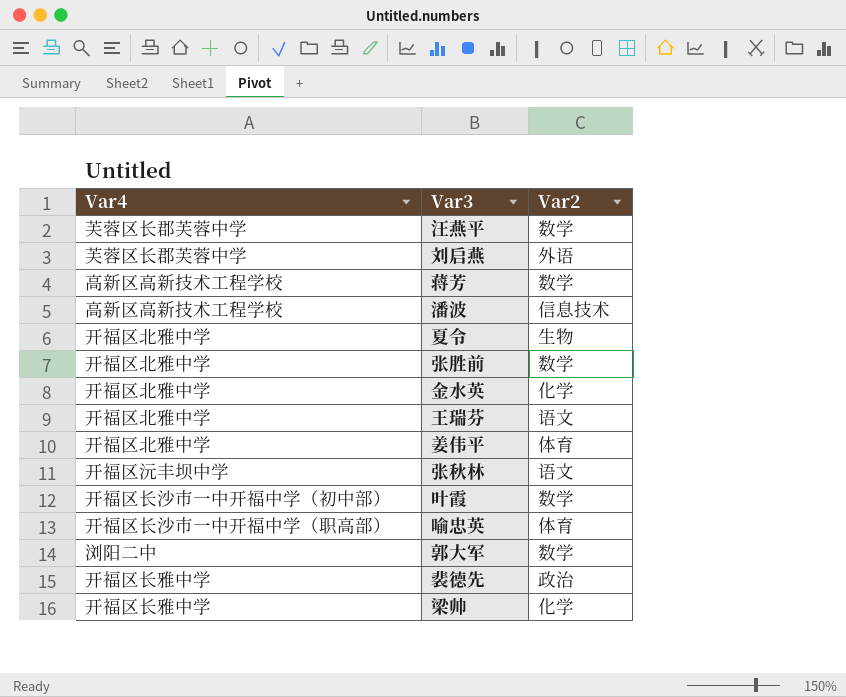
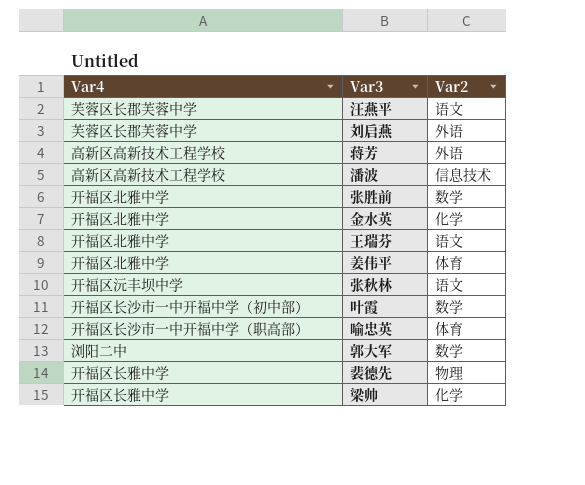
row 夏令: 开福区北雅中学 | 生物 -> none
汪燕平 | Var2: 数学 -> 语文
蒋芳 | Var2: 数学 -> 外语
裴德先 | Var2: 政治 -> 物理

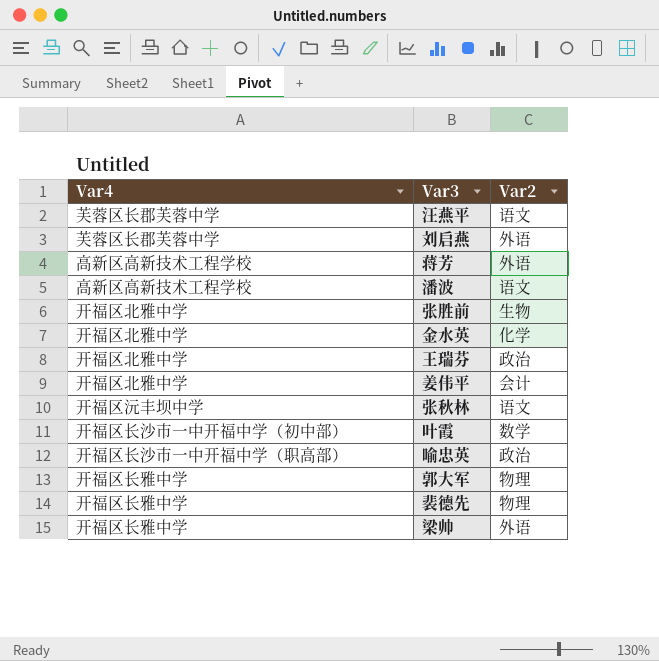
潘波 | Var2: 信息技术 -> 语文
张胜前 | Var2: 数学 -> 生物
王瑞芬 | Var2: 语文 -> 政治
姜伟平 | Var2: 体育 -> 会计
喻忠英 | Var2: 体育 -> 政治
郭大军 | Var4: 浏阳二中 -> 开福区长雅中学
郭大军 | Var2: 数学 -> 物理
梁帅 | Var2: 化学 -> 外语

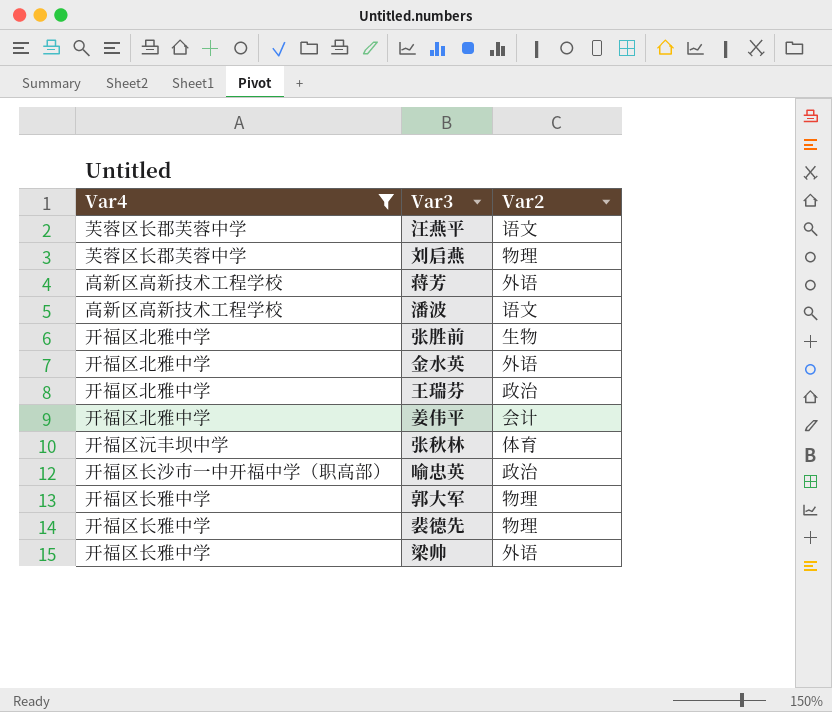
filter: none -> Var4 != 开福区长沙市一中开福中学（初中部）
刘启燕 | Var2: 外语 -> 物理
金水英 | Var2: 化学 -> 外语
张秋林 | Var2: 语文 -> 体育

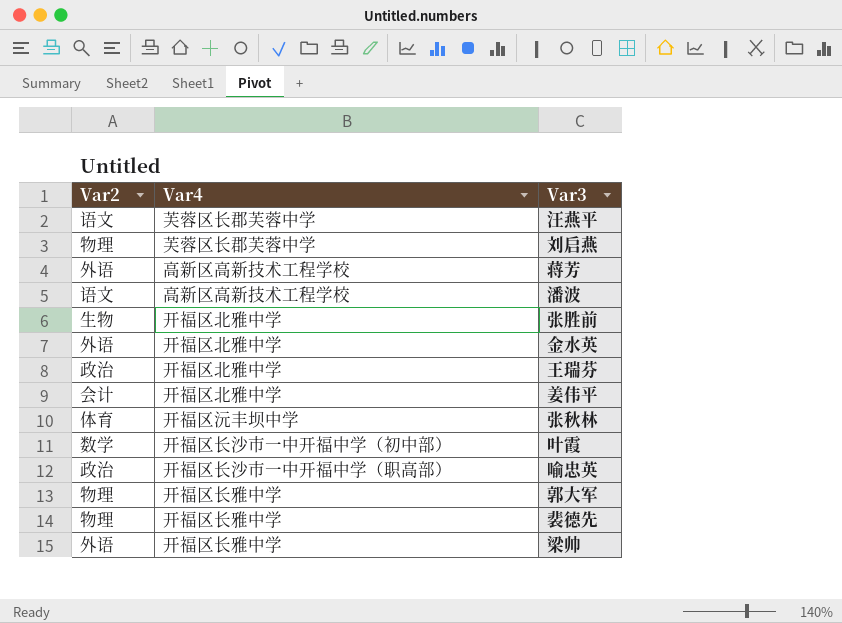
filter: Var4 != 开福区长沙市一中开福中学（初中部） -> none
column Var2 | position: 3 -> 1

